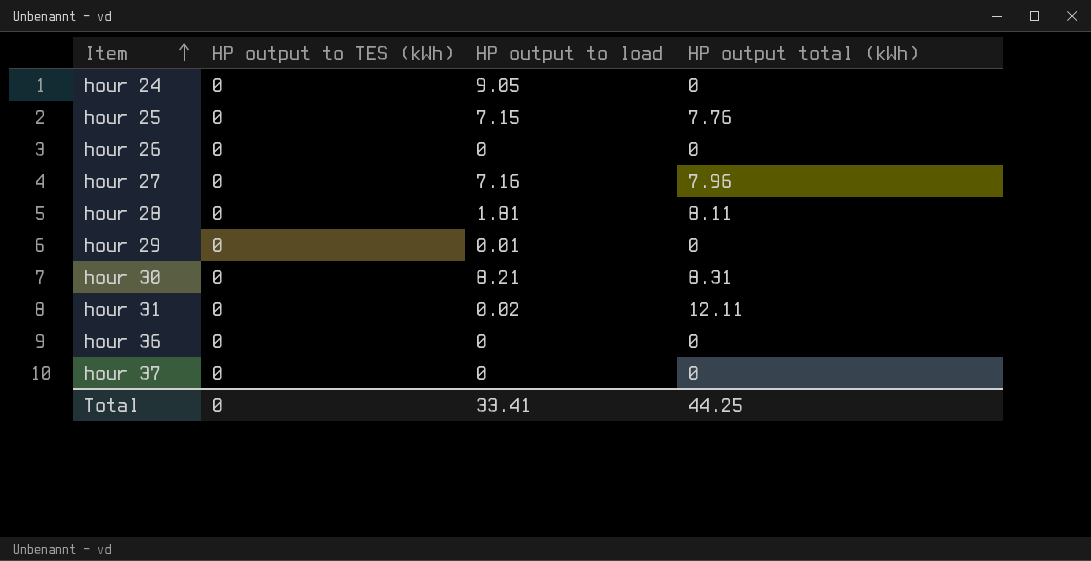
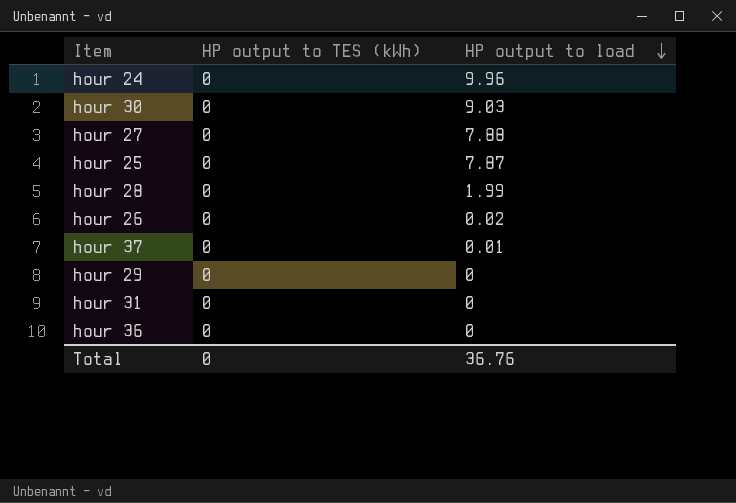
row order: Item ascending -> HP output to load descending
column HP output total (kWh) | position: 4 -> none
hour 24 | HP output to load: 9.05 -> 9.96
hour 30 | HP output to load: 8.21 -> 9.03
hour 27 | HP output to load: 7.16 -> 7.88
hour 25 | HP output to load: 7.15 -> 7.87
hour 28 | HP output to load: 1.81 -> 1.99
hour 26 | HP output to load: 0 -> 0.02
hour 37 | HP output to load: 0 -> 0.01
hour 29 | HP output to load: 0.01 -> 0
hour 31 | HP output to load: 0.02 -> 0
Total | HP output to load: 33.41 -> 36.76

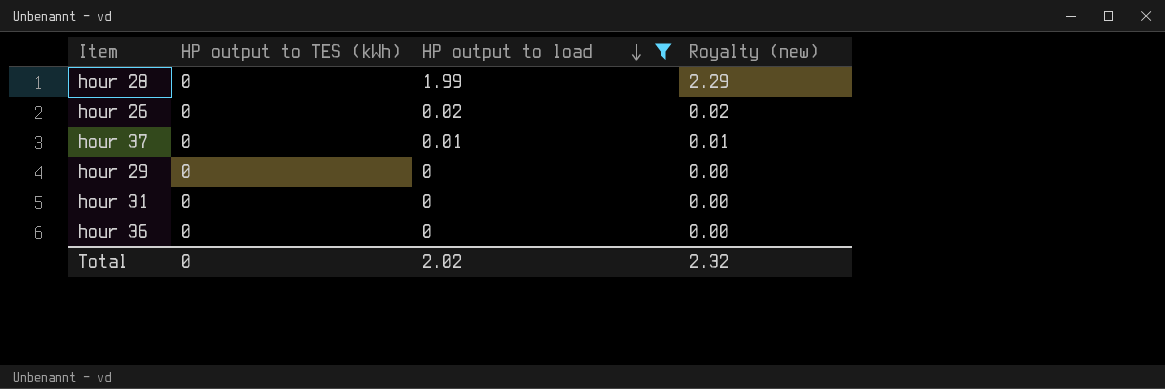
filter: none -> HP output to load <= 1.99
column Royalty (new) | formula: none -> [HP output to load] * 1.15
Total | HP output to load: 36.76 -> 2.02

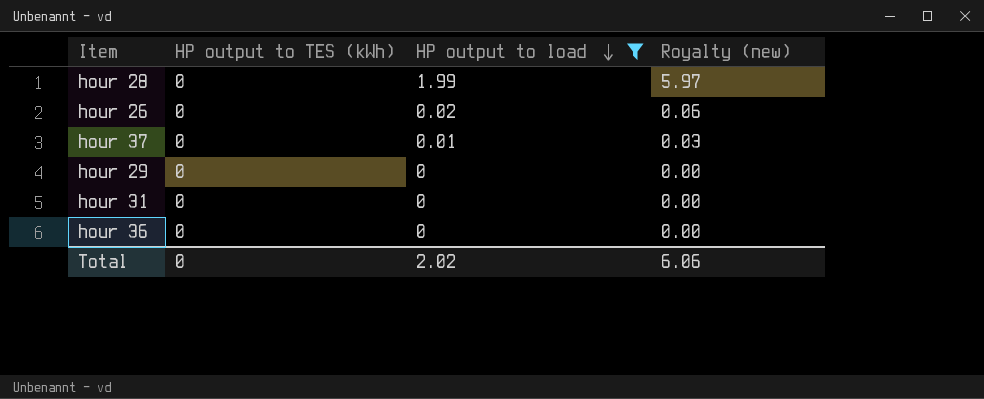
column Royalty (new) | formula: [HP output to load] * 1.15 -> [HP output to load] * 3
Total | Royalty (new): 2.32 -> 6.06

